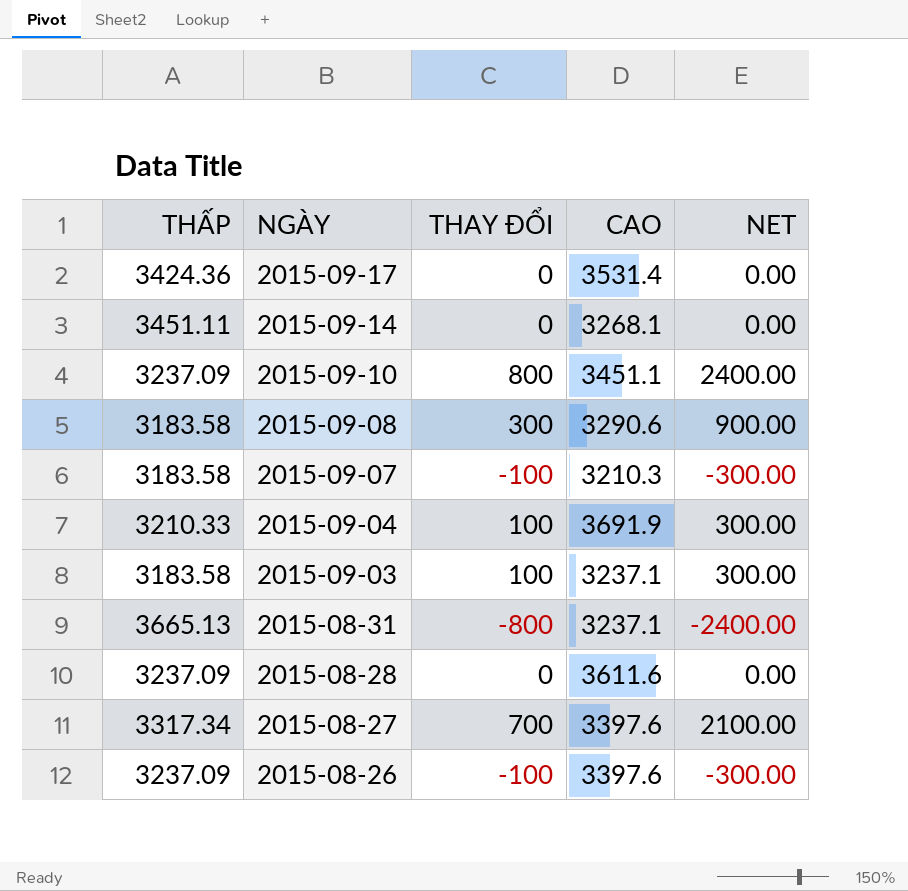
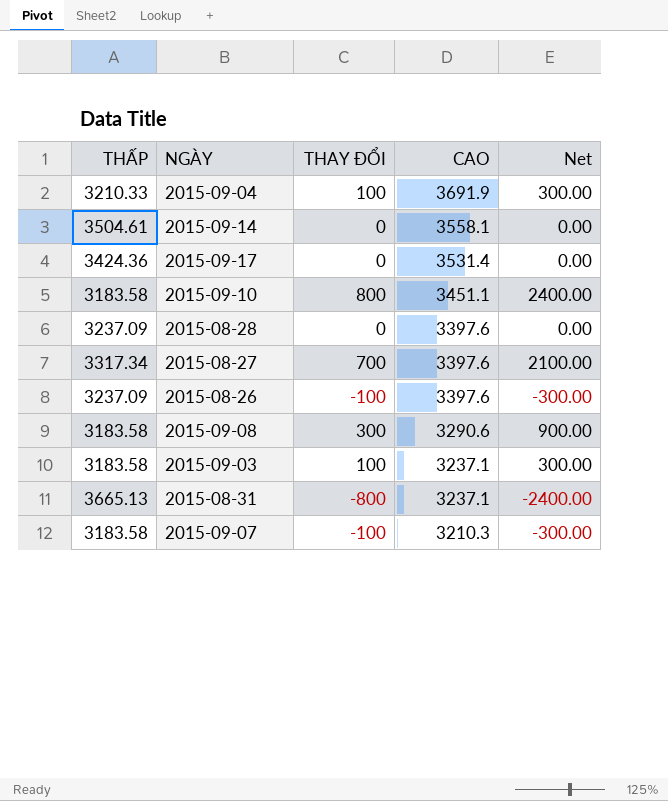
row order: NGÀY descending -> CAO descending
column name: NET -> Net
2015-09-14 | THẤP: 3451.11 -> 3504.61
2015-09-14 | CAO: 3268.1 -> 3558.1
2015-09-10 | THẤP: 3237.09 -> 3183.58
2015-08-28 | CAO: 3611.6 -> 3397.6

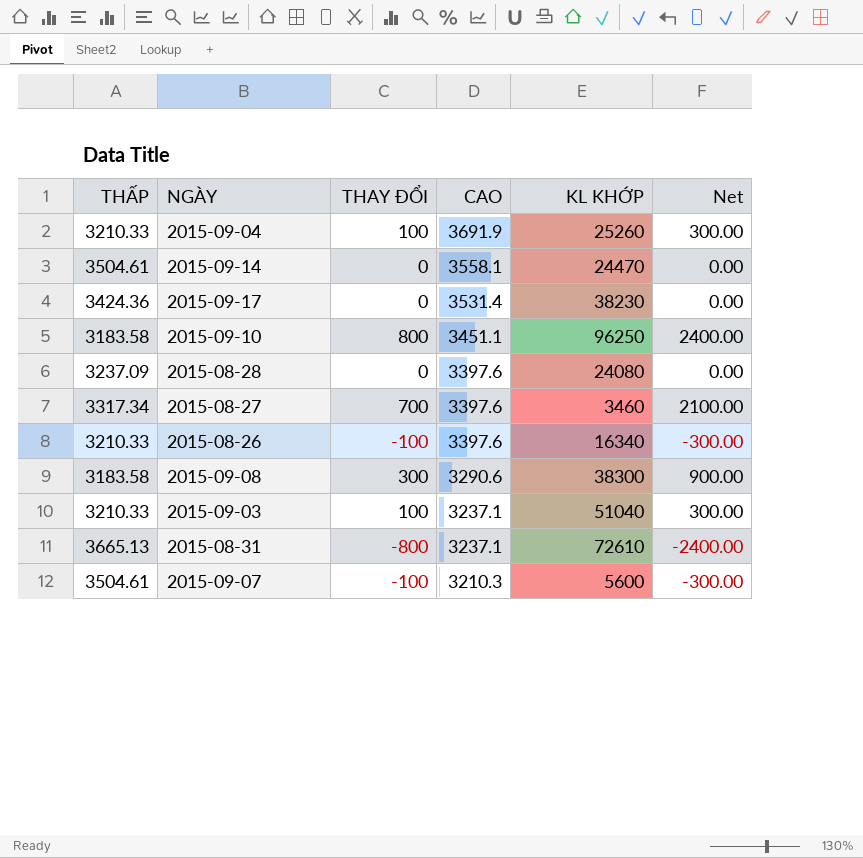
column KL KHỚP | position: none -> 5
2015-08-26 | THẤP: 3237.09 -> 3210.33
2015-09-03 | THẤP: 3183.58 -> 3210.33
2015-09-07 | THẤP: 3183.58 -> 3504.61

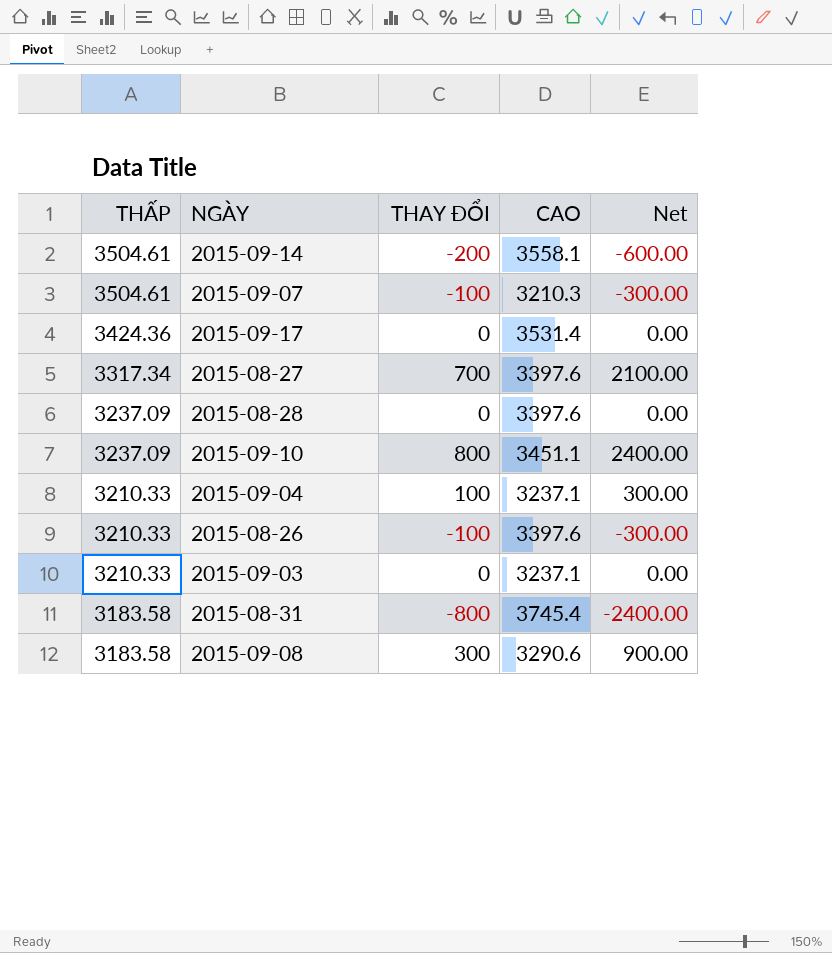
row order: CAO descending -> THẤP descending
column KL KHỚP | position: 5 -> none
2015-09-14 | THAY ĐỔI: 0 -> -200
2015-09-14 | Net: 0.00 -> -600.00
2015-09-10 | THẤP: 3183.58 -> 3237.09
2015-09-04 | CAO: 3691.9 -> 3237.1
2015-09-03 | THAY ĐỔI: 100 -> 0
2015-09-03 | Net: 300.00 -> 0.00
2015-08-31 | THẤP: 3665.13 -> 3183.58
2015-08-31 | CAO: 3237.1 -> 3745.4

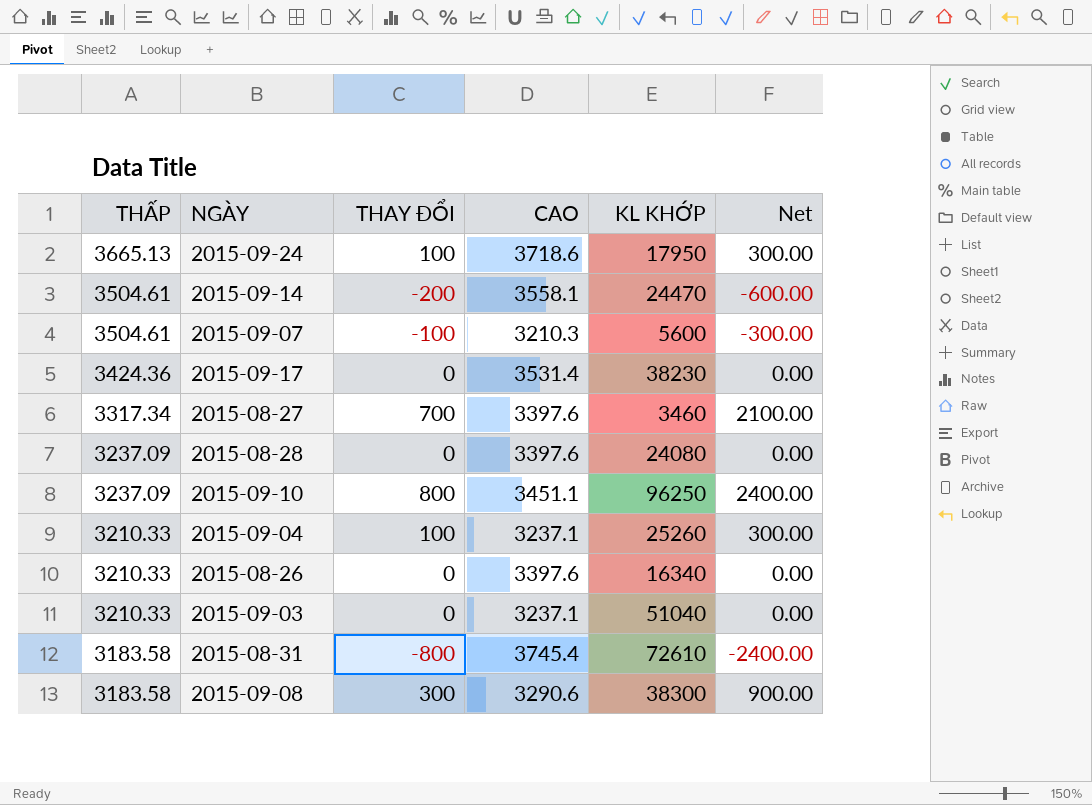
column KL KHỚP | position: none -> 5
row 2015-09-24: none -> 3665.13 | 100 | 3718.6 | 17950 | 300.00
2015-08-26 | THAY ĐỔI: -100 -> 0
2015-08-26 | Net: -300.00 -> 0.00

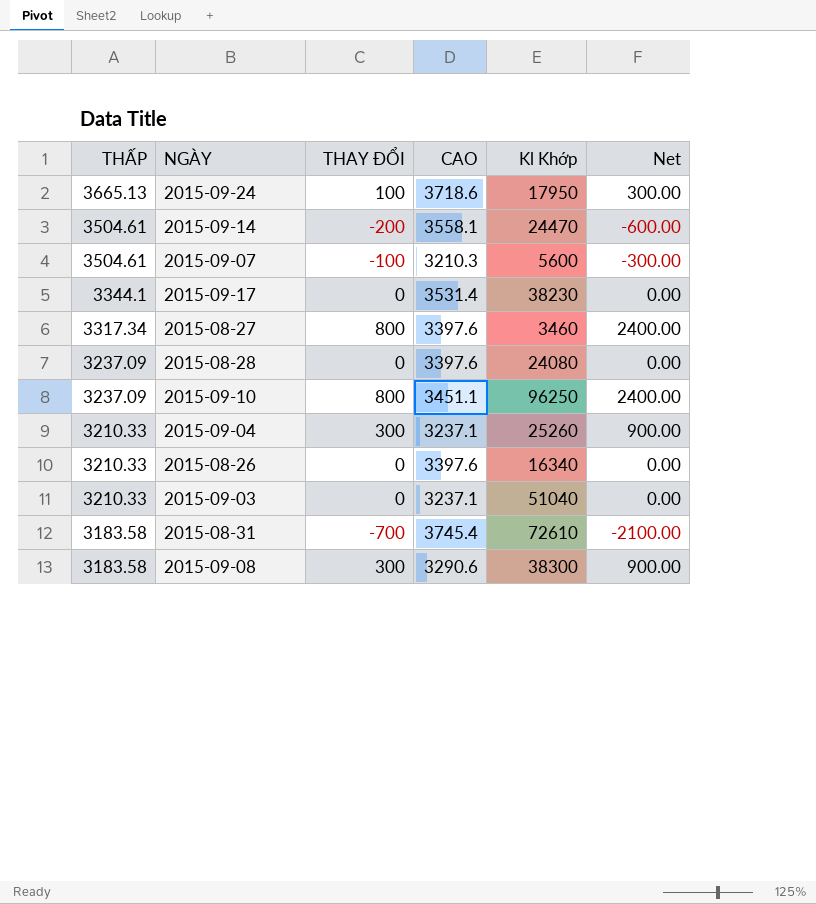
column name: KL KHỚP -> Kl Khớp
2015-09-17 | THẤP: 3424.36 -> 3344.1
2015-08-27 | THAY ĐỔI: 700 -> 800
2015-08-27 | Net: 2100.00 -> 2400.00
2015-09-04 | THAY ĐỔI: 100 -> 300
2015-09-04 | Net: 300.00 -> 900.00
2015-08-31 | THAY ĐỔI: -800 -> -700
2015-08-31 | Net: -2400.00 -> -2100.00

